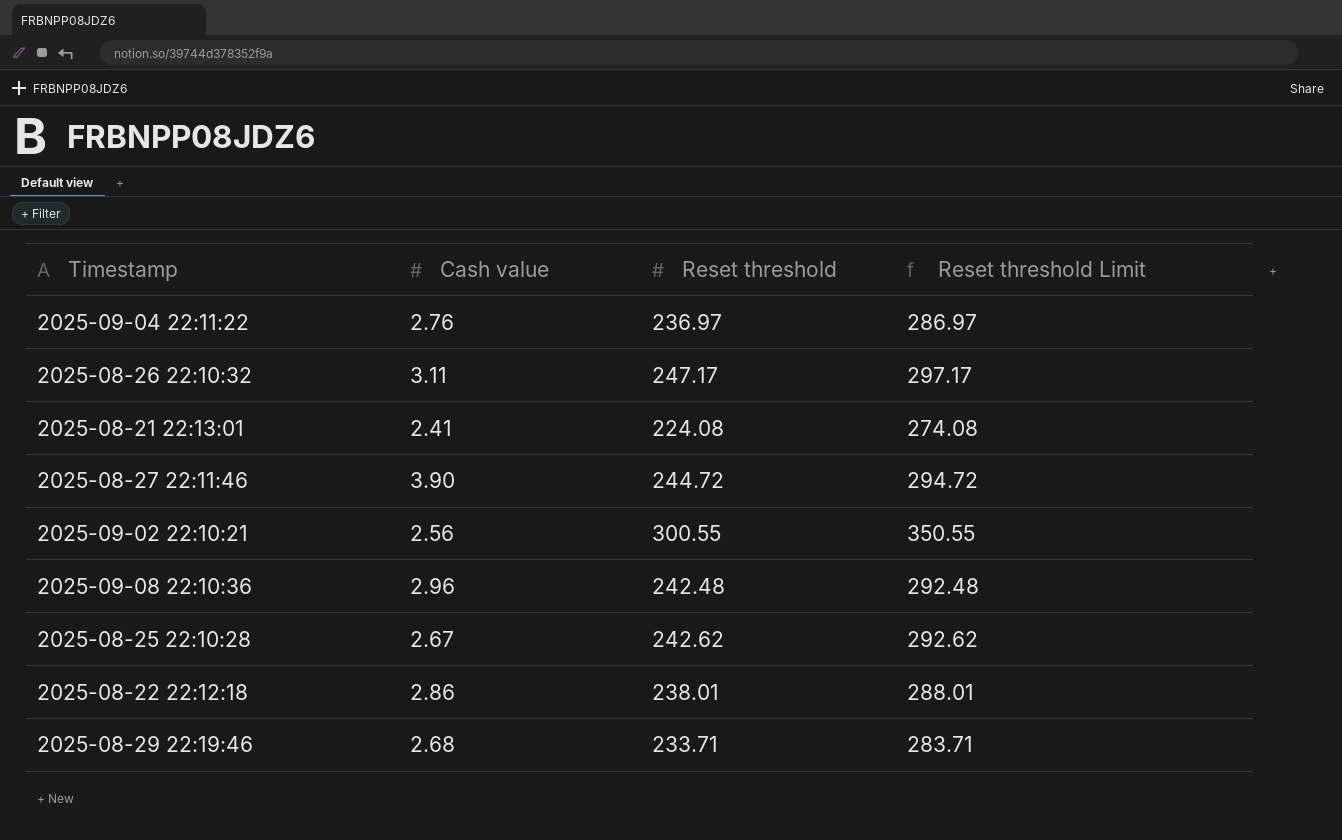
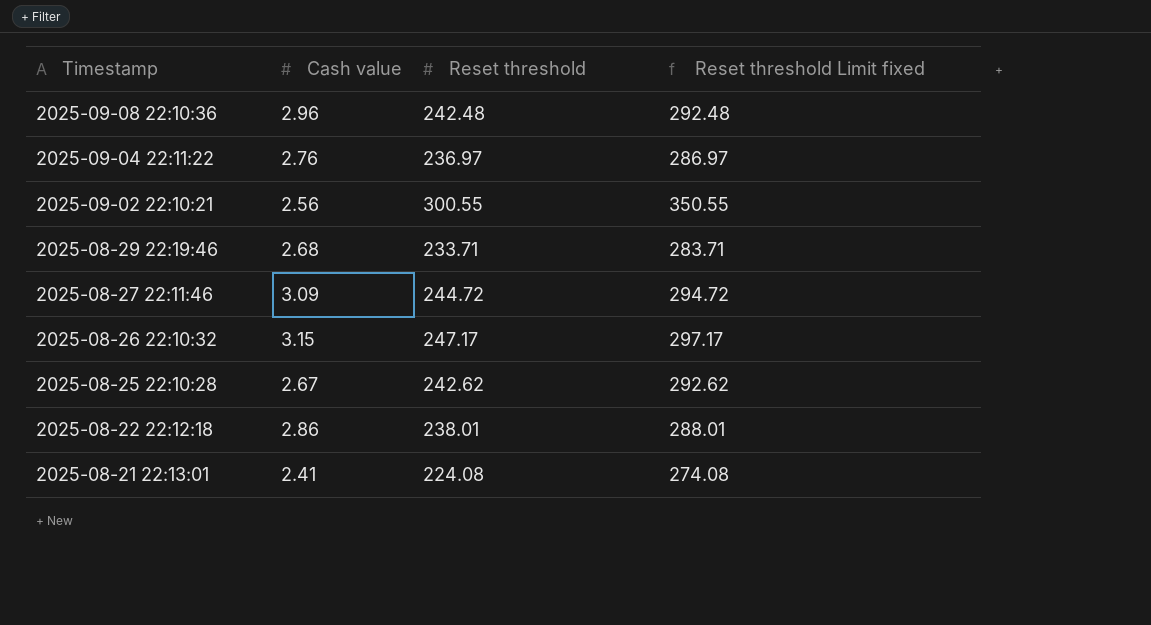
row order: none -> Timestamp descending
column name: Reset threshold Limit -> Reset threshold Limit fixed
2025-08-27 22:11:46 | Cash value: 3.90 -> 3.09
2025-08-26 22:10:32 | Cash value: 3.11 -> 3.15

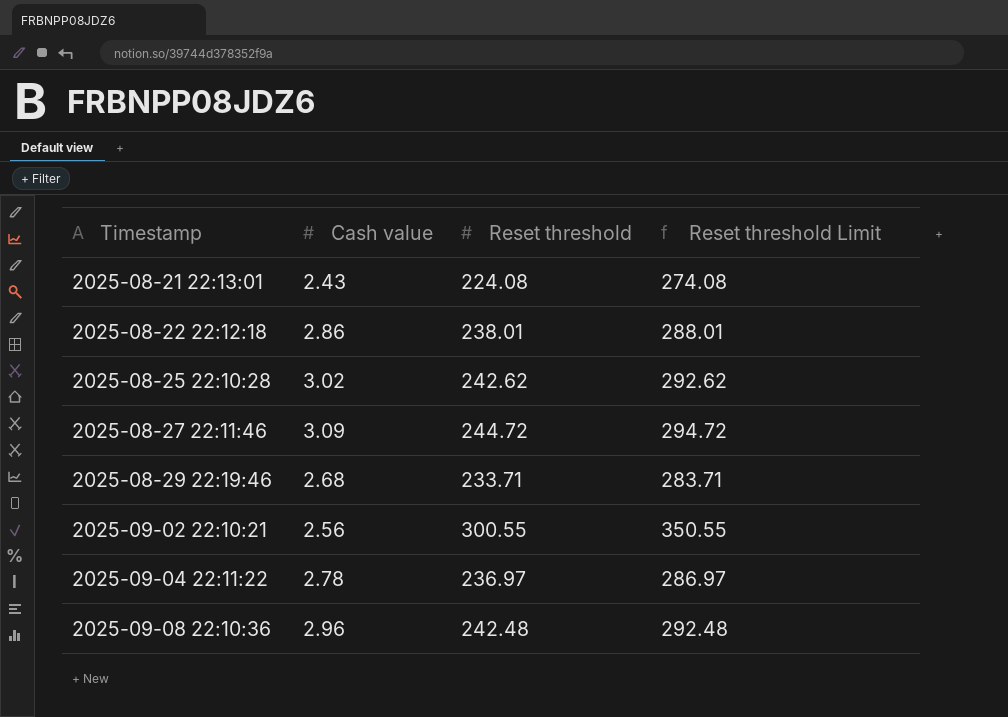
row order: Timestamp descending -> Timestamp ascending
column name: Reset threshold Limit fixed -> Reset threshold Limit
row 2025-08-26 22:10:32: 3.15 | 247.17 | 297.17 -> none
2025-08-21 22:13:01 | Cash value: 2.41 -> 2.43
2025-08-25 22:10:28 | Cash value: 2.67 -> 3.02
2025-09-04 22:11:22 | Cash value: 2.76 -> 2.78

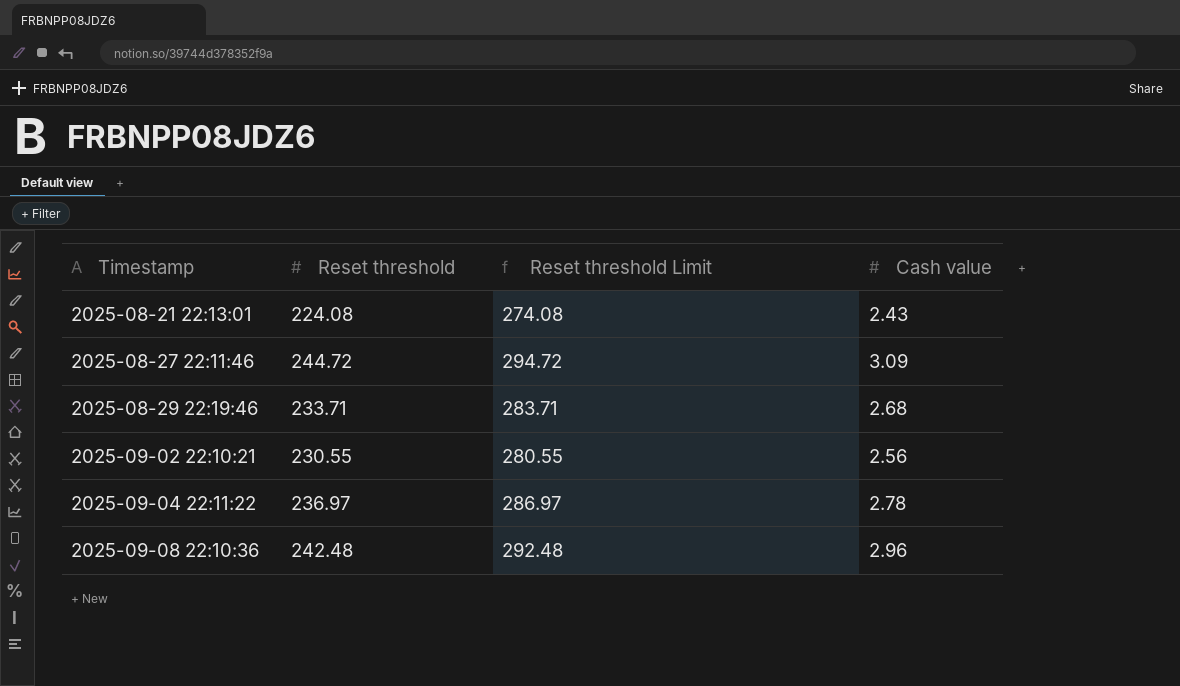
column Cash value | position: 2 -> 4
row 2025-08-22 22:12:18: 2.86 | 238.01 | 288.01 -> none
row 2025-08-25 22:10:28: 3.02 | 242.62 | 292.62 -> none
2025-09-02 22:10:21 | Reset threshold: 300.55 -> 230.55
2025-09-02 22:10:21 | Reset threshold Limit: 350.55 -> 280.55

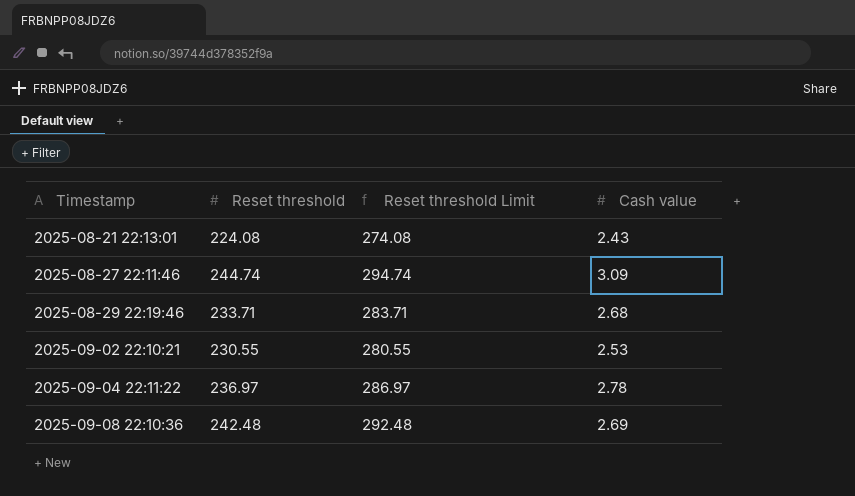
2025-08-27 22:11:46 | Reset threshold: 244.72 -> 244.74
2025-08-27 22:11:46 | Reset threshold Limit: 294.72 -> 294.74
2025-09-02 22:10:21 | Cash value: 2.56 -> 2.53
2025-09-08 22:10:36 | Cash value: 2.96 -> 2.69

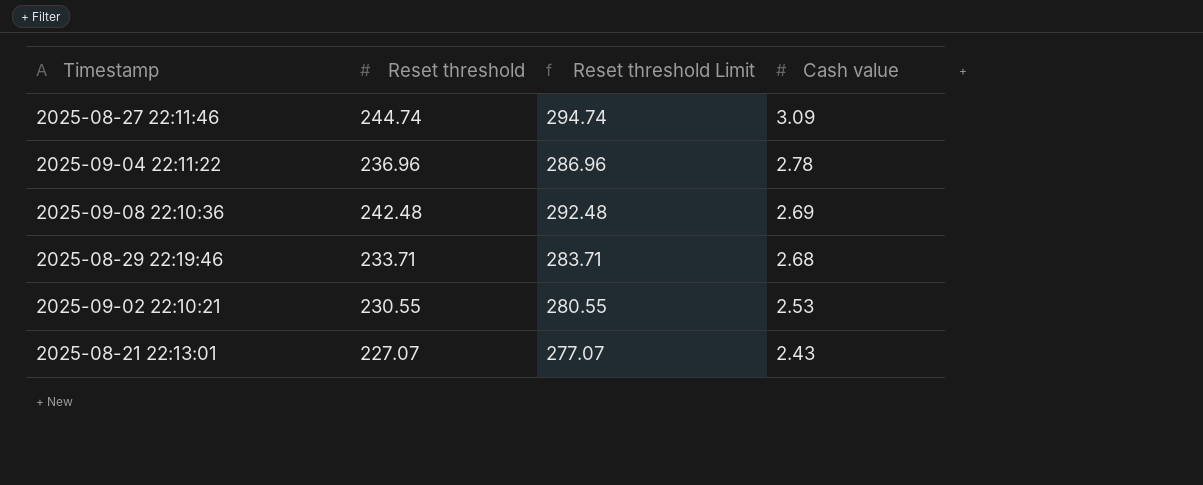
row order: Timestamp ascending -> Cash value descending
2025-09-04 22:11:22 | Reset threshold: 236.97 -> 236.96
2025-09-04 22:11:22 | Reset threshold Limit: 286.97 -> 286.96
2025-08-21 22:13:01 | Reset threshold: 224.08 -> 227.07
2025-08-21 22:13:01 | Reset threshold Limit: 274.08 -> 277.07

